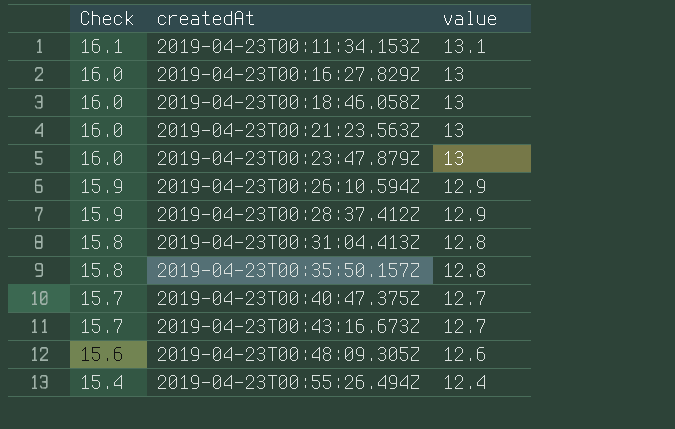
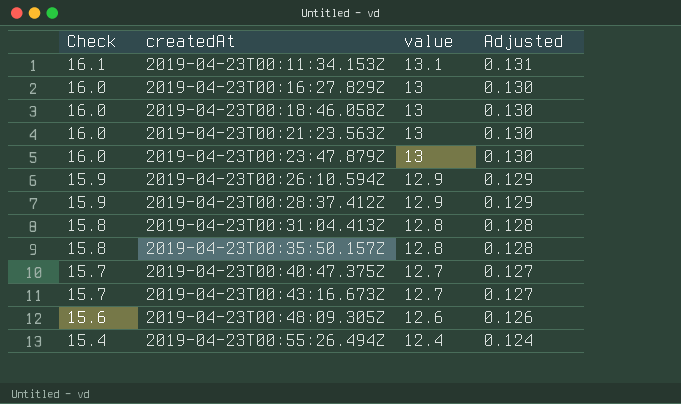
column Adjusted | formula: none -> [value] * 0.01

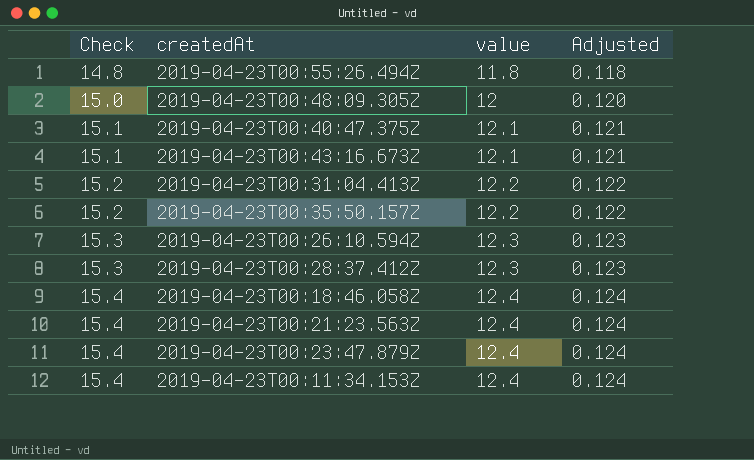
row order: Check descending -> Check ascending
row 2019-04-23T00:16:27.829Z: 16.0 | 13 | 0.130 -> none
2019-04-23T00:55:26.494Z | Check: 15.4 -> 14.8
2019-04-23T00:55:26.494Z | value: 12.4 -> 11.8
2019-04-23T00:55:26.494Z | Adjusted: 0.124 -> 0.118
2019-04-23T00:48:09.305Z | Check: 15.6 -> 15.0
2019-04-23T00:48:09.305Z | value: 12.6 -> 12
2019-04-23T00:48:09.305Z | Adjusted: 0.126 -> 0.120
2019-04-23T00:40:47.375Z | Check: 15.7 -> 15.1
2019-04-23T00:40:47.375Z | value: 12.7 -> 12.1
2019-04-23T00:40:47.375Z | Adjusted: 0.127 -> 0.121
2019-04-23T00:43:16.673Z | Check: 15.7 -> 15.1
2019-04-23T00:43:16.673Z | value: 12.7 -> 12.1
2019-04-23T00:43:16.673Z | Adjusted: 0.127 -> 0.121
2019-04-23T00:31:04.413Z | Check: 15.8 -> 15.2
2019-04-23T00:31:04.413Z | value: 12.8 -> 12.2
2019-04-23T00:31:04.413Z | Adjusted: 0.128 -> 0.122
2019-04-23T00:35:50.157Z | Check: 15.8 -> 15.2
2019-04-23T00:35:50.157Z | value: 12.8 -> 12.2
2019-04-23T00:35:50.157Z | Adjusted: 0.128 -> 0.122
2019-04-23T00:26:10.594Z | Check: 15.9 -> 15.3
2019-04-23T00:26:10.594Z | value: 12.9 -> 12.3
2019-04-23T00:26:10.594Z | Adjusted: 0.129 -> 0.123
2019-04-23T00:28:37.412Z | Check: 15.9 -> 15.3
2019-04-23T00:28:37.412Z | value: 12.9 -> 12.3
2019-04-23T00:28:37.412Z | Adjusted: 0.129 -> 0.123
2019-04-23T00:18:46.058Z | Check: 16.0 -> 15.4
2019-04-23T00:18:46.058Z | value: 13 -> 12.4
2019-04-23T00:18:46.058Z | Adjusted: 0.130 -> 0.124
2019-04-23T00:21:23.563Z | Check: 16.0 -> 15.4
2019-04-23T00:21:23.563Z | value: 13 -> 12.4
2019-04-23T00:21:23.563Z | Adjusted: 0.130 -> 0.124
2019-04-23T00:23:47.879Z | Check: 16.0 -> 15.4
2019-04-23T00:23:47.879Z | value: 13 -> 12.4
2019-04-23T00:23:47.879Z | Adjusted: 0.130 -> 0.124
2019-04-23T00:11:34.153Z | Check: 16.1 -> 15.4
2019-04-23T00:11:34.153Z | value: 13.1 -> 12.4
2019-04-23T00:11:34.153Z | Adjusted: 0.131 -> 0.124

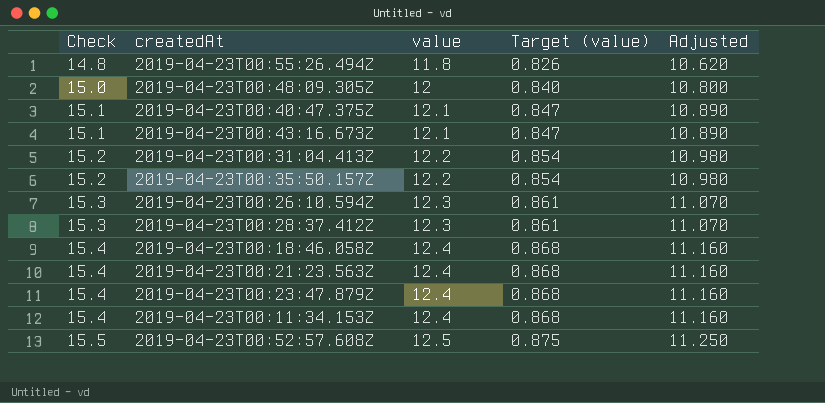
column Target (value) | formula: none -> [value] * 0.07
column Adjusted | formula: [value] * 0.01 -> [value] * 0.9
row 2019-04-23T00:52:57.608Z: none -> 15.5 | 12.5 | 0.875 | 11.250

